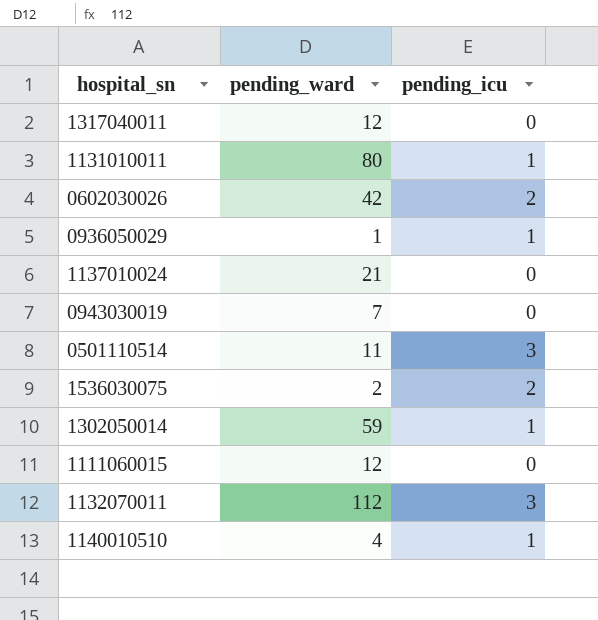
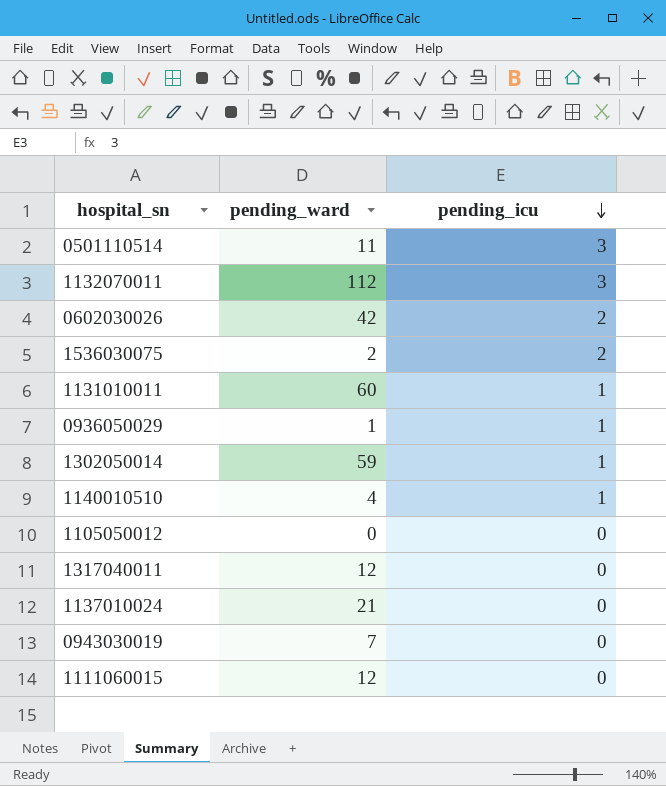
row order: none -> pending_icu descending
1131010011 | pending_ward: 80 -> 60
row 1105050012: none -> 0 | 0

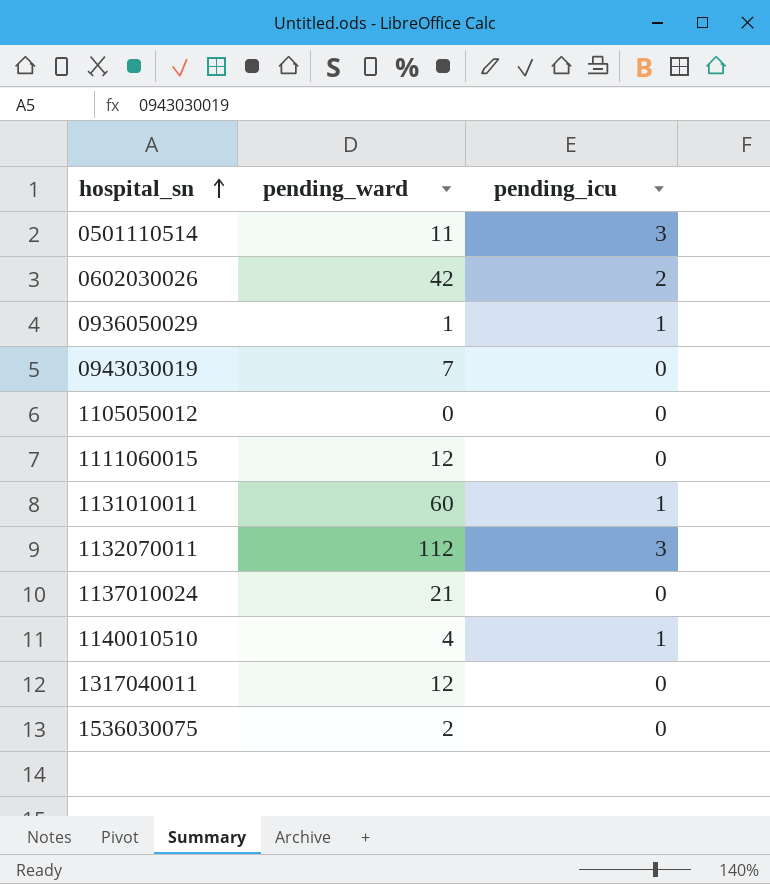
row order: pending_icu descending -> hospital_sn ascending
row 1302050014: 59 | 1 -> none
1536030075 | pending_icu: 2 -> 0

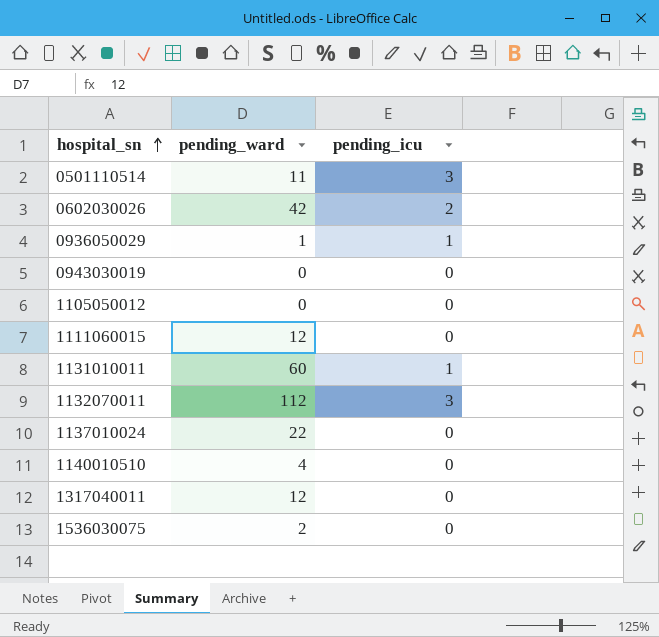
0943030019 | pending_ward: 7 -> 0
1137010024 | pending_ward: 21 -> 22
1140010510 | pending_icu: 1 -> 0

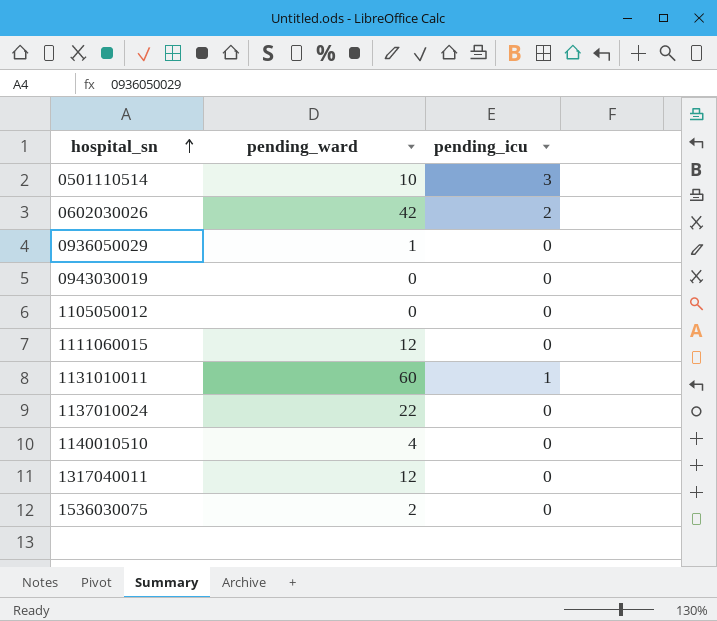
row 1132070011: 112 | 3 -> none
0501110514 | pending_ward: 11 -> 10
0936050029 | pending_icu: 1 -> 0

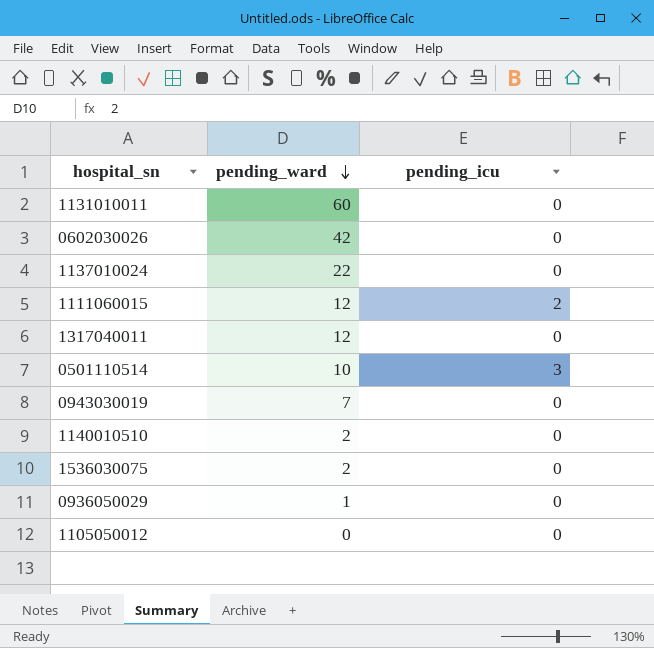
row order: hospital_sn ascending -> pending_ward descending
1131010011 | pending_icu: 1 -> 0
0602030026 | pending_icu: 2 -> 0
1111060015 | pending_icu: 0 -> 2
0943030019 | pending_ward: 0 -> 7
1140010510 | pending_ward: 4 -> 2

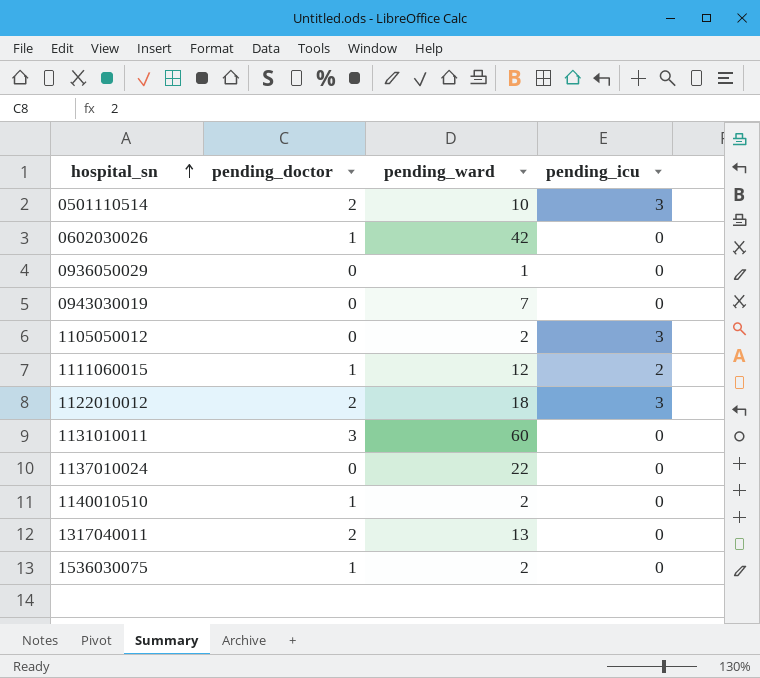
row order: pending_ward descending -> hospital_sn ascending
column pending_doctor | position: none -> 2
1105050012 | pending_ward: 0 -> 2
1105050012 | pending_icu: 0 -> 3
row 1122010012: none -> 2 | 18 | 3
1317040011 | pending_ward: 12 -> 13

